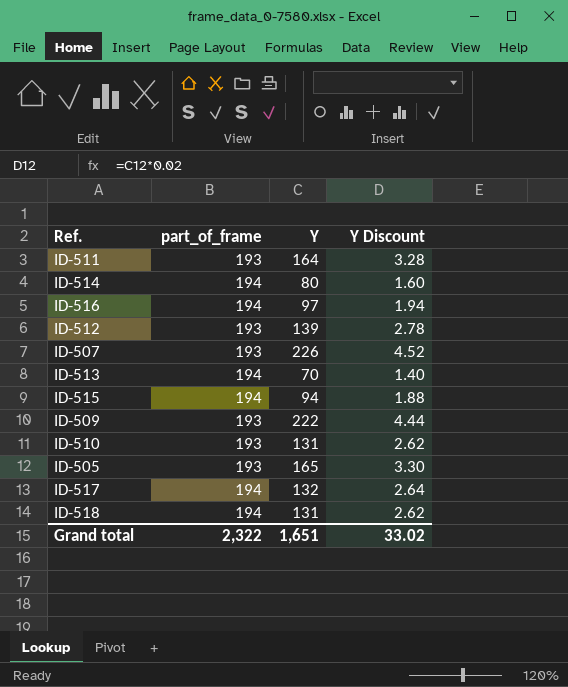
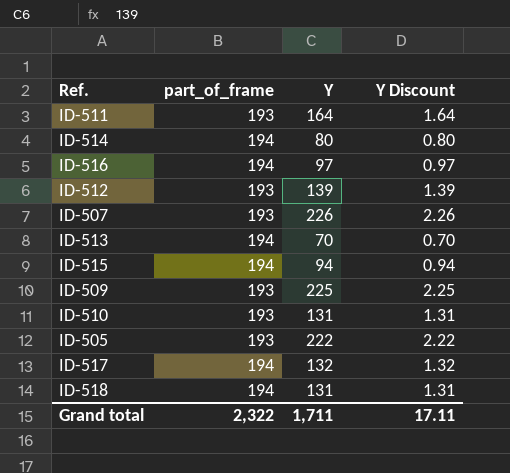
column Y Discount | formula: [Y] * 0.02 -> [Y] * 0.01
ID-509 | Y: 222 -> 225
ID-505 | Y: 165 -> 222
Grand total | Y: 1,651 -> 1,711
Grand total | Y Discount: 33.02 -> 17.11

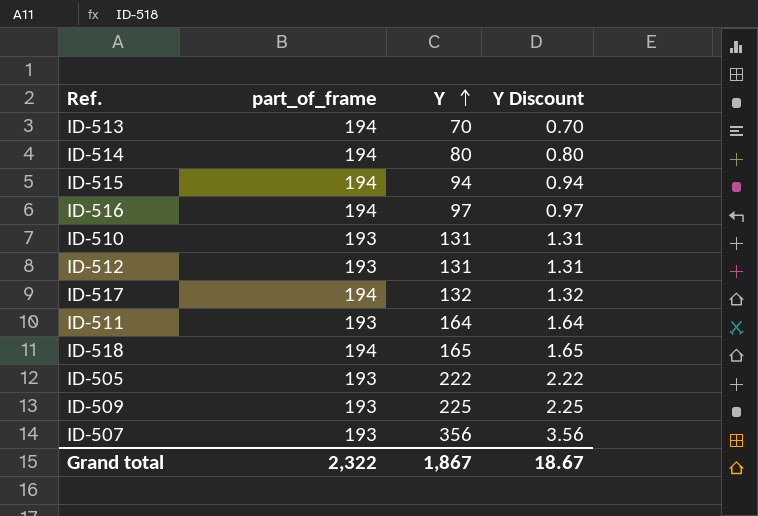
row order: none -> Y ascending
ID-512 | Y: 139 -> 131
ID-512 | Y Discount: 1.39 -> 1.31
ID-518 | Y: 131 -> 165
ID-518 | Y Discount: 1.31 -> 1.65
ID-507 | Y: 226 -> 356
ID-507 | Y Discount: 2.26 -> 3.56
Grand total | Y: 1,711 -> 1,867
Grand total | Y Discount: 17.11 -> 18.67

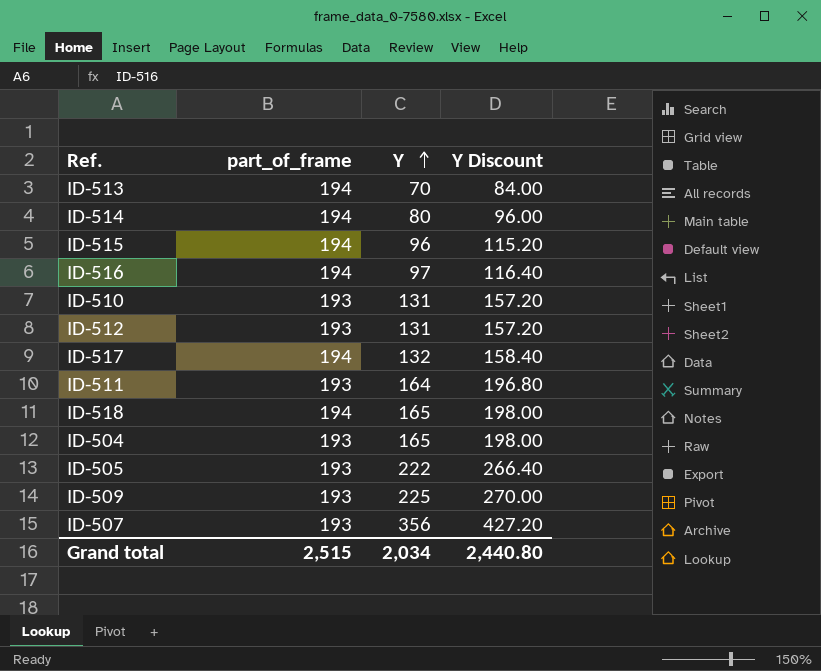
column Y Discount | formula: [Y] * 0.01 -> [Y] * 1.2
ID-515 | Y: 94 -> 96
row ID-504: none -> 193 | 165 | 198.00
Grand total | part_of_frame: 2,322 -> 2,515
Grand total | Y: 1,867 -> 2,034
Grand total | Y Discount: 18.67 -> 2,440.80

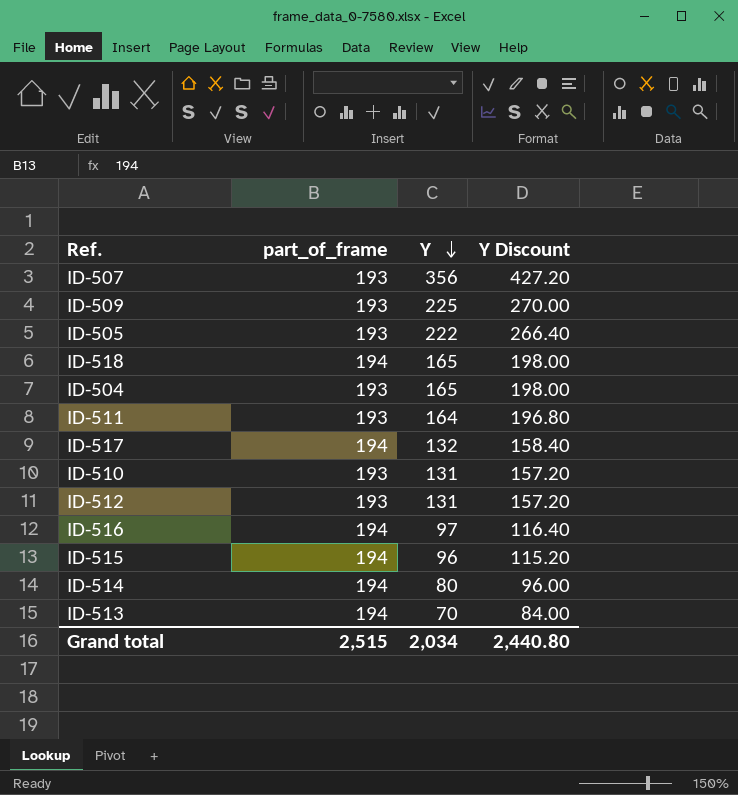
row order: Y ascending -> Y descending

